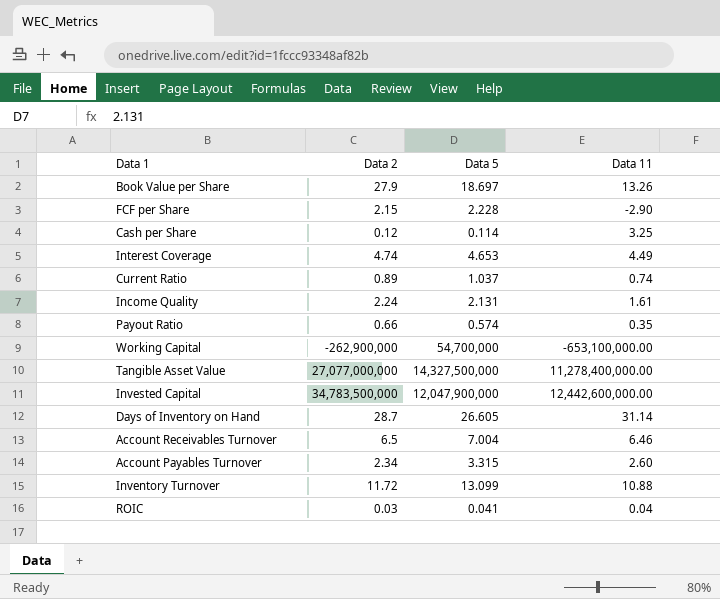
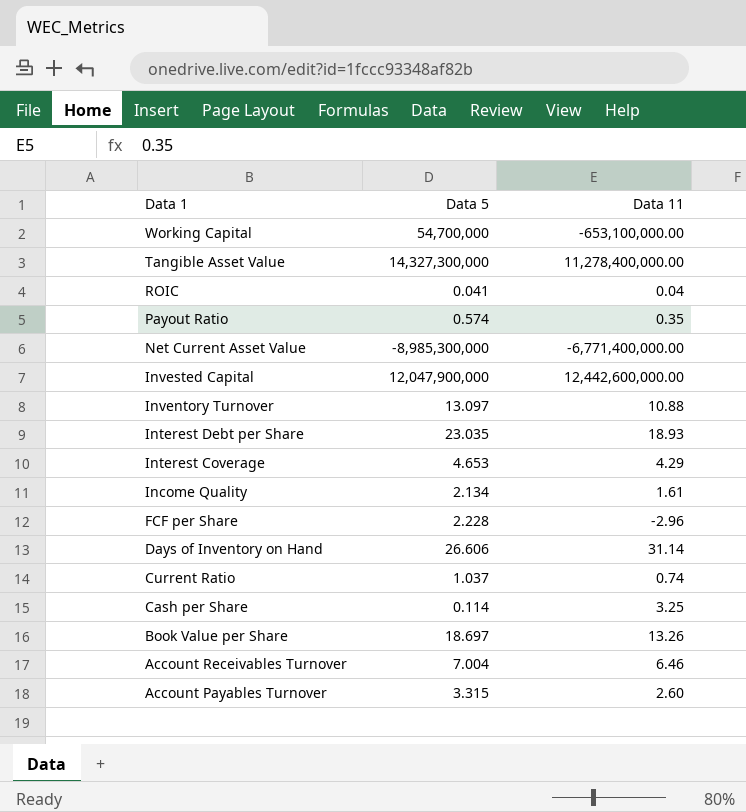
row order: none -> Data 1 descending
column Data 2 | position: 2 -> none
Tangible Asset Value | Data 5: 14,327,500,000 -> 14,327,300,000
row Net Current Asset Value: none -> -8,985,300,000 | -6,771,400,000.00
Inventory Turnover | Data 5: 13.099 -> 13.097
row Interest Debt per Share: none -> 23.035 | 18.93
Interest Coverage | Data 11: 4.49 -> 4.29
Income Quality | Data 5: 2.131 -> 2.134
FCF per Share | Data 11: -2.90 -> -2.96
Days of Inventory on Hand | Data 5: 26.605 -> 26.606

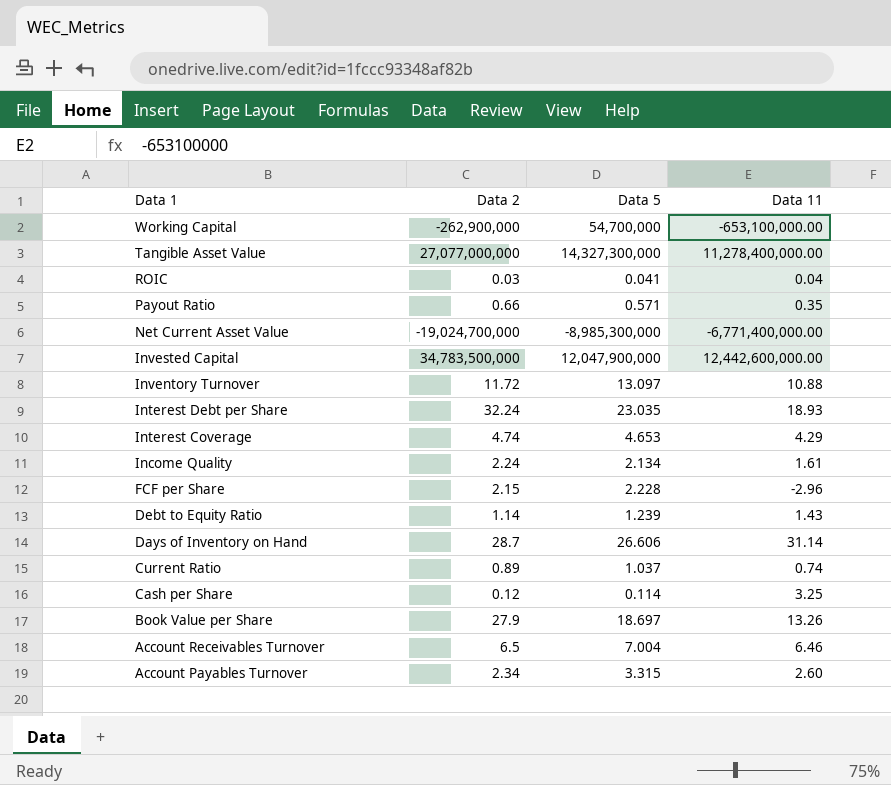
column Data 2 | position: none -> 2
Payout Ratio | Data 5: 0.574 -> 0.571
row Debt to Equity Ratio: none -> 1.14 | 1.239 | 1.43

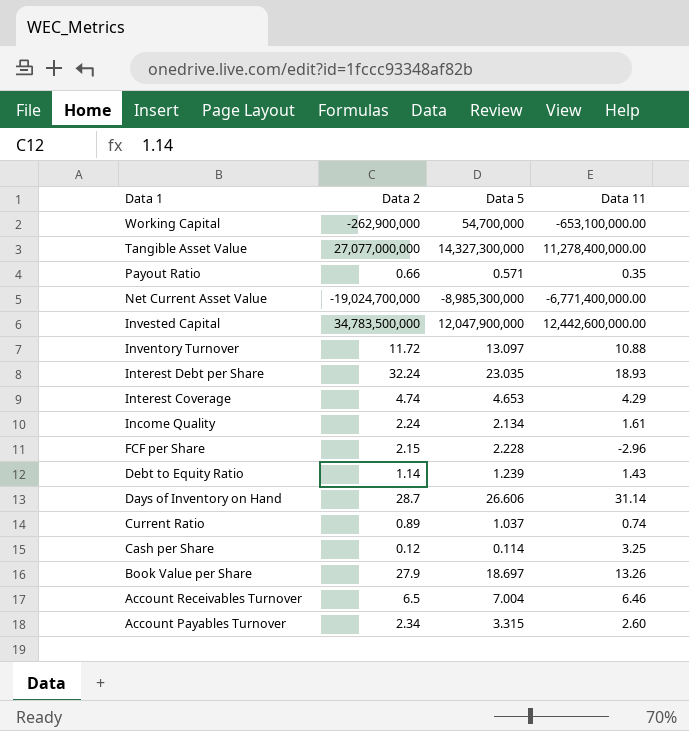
row ROIC: 0.03 | 0.041 | 0.04 -> none

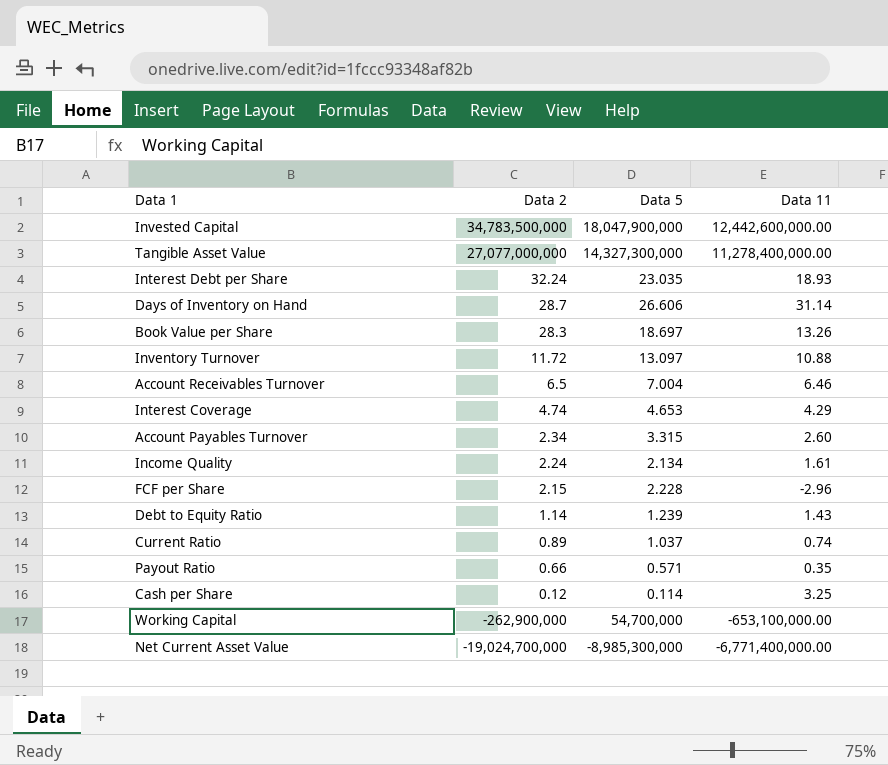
row order: Data 1 descending -> Data 2 descending
Invested Capital | Data 5: 12,047,900,000 -> 18,047,900,000
Book Value per Share | Data 2: 27.9 -> 28.3

